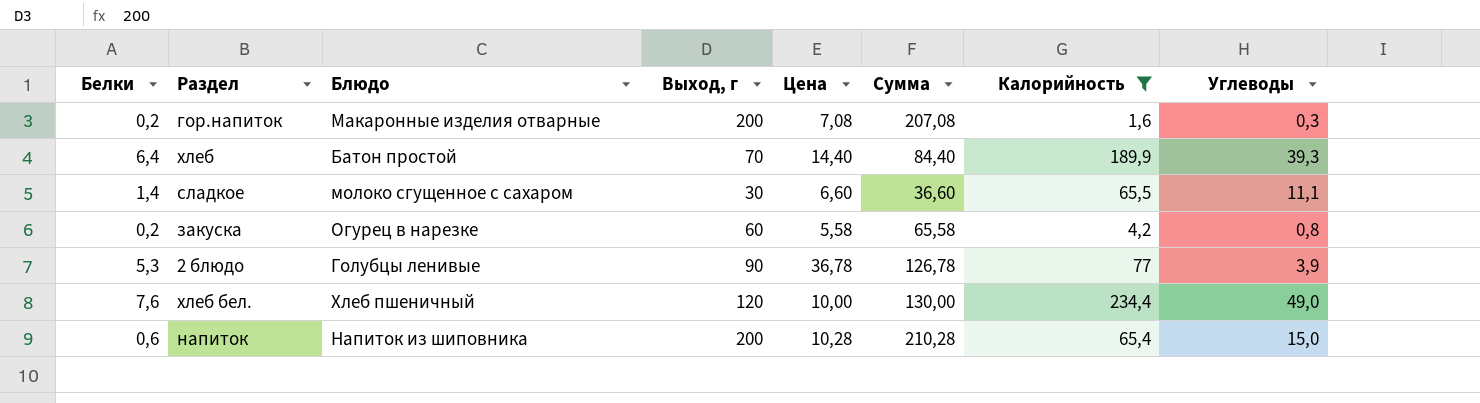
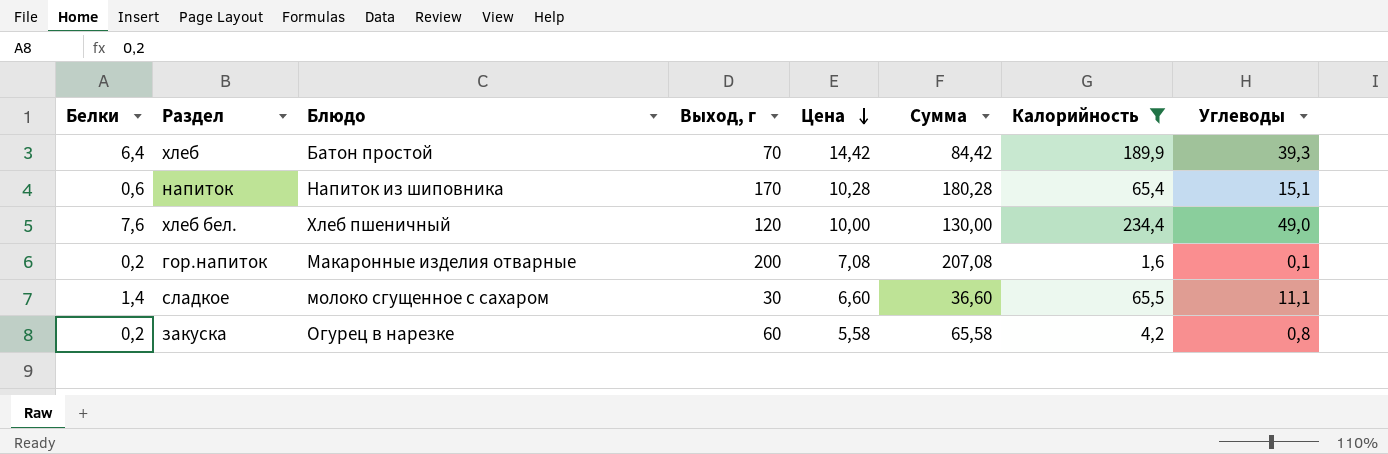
row order: none -> Цена descending
row 2 блюдо: 5,3 | Голубцы ленивые | 90 | 36,78 | 126,78 | 77 | 3,9 -> none
хлеб | Цена: 14,40 -> 14,42
хлеб | Сумма: 84,40 -> 84,42
напиток | Выход, г: 200 -> 170
напиток | Сумма: 210,28 -> 180,28
напиток | Углеводы: 15,0 -> 15,1
гор.напиток | Углеводы: 0,3 -> 0,1

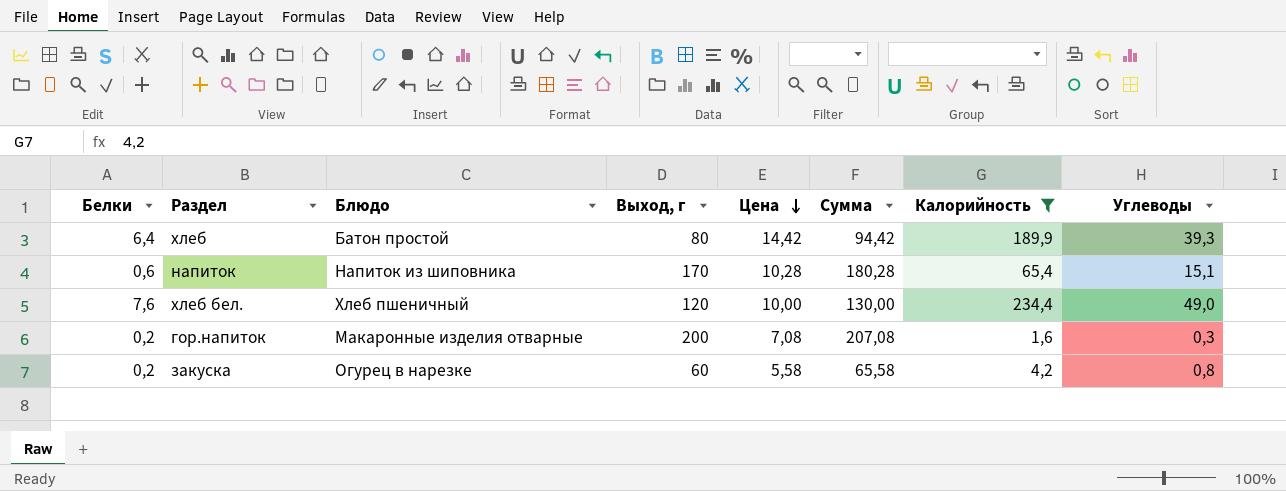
row сладкое: 1,4 | молоко сгущенное с сахаром | 30 | 6,60 | 36,60 | 65,5 | 11,1 -> none
хлеб | Выход, г: 70 -> 80
хлеб | Сумма: 84,42 -> 94,42
гор.напиток | Углеводы: 0,1 -> 0,3

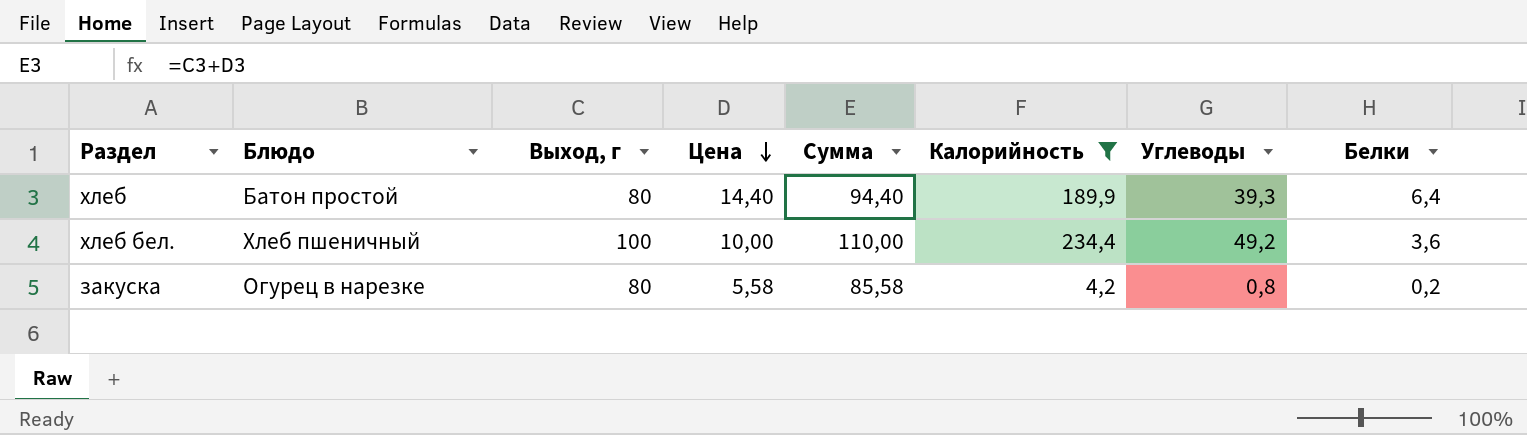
column Белки | position: 1 -> 8
row напиток: 0,6 | Напиток из шиповника | 170 | 10,28 | 180,28 | 65,4 | 15,1 -> none
row гор.напиток: 0,2 | Макаронные изделия отварные | 200 | 7,08 | 207,08 | 1,6 | 0,3 -> none
хлеб | Цена: 14,42 -> 14,40
хлеб | Сумма: 94,42 -> 94,40
хлеб бел. | Выход, г: 120 -> 100
хлеб бел. | Сумма: 130,00 -> 110,00
хлеб бел. | Углеводы: 49,0 -> 49,2
хлеб бел. | Белки: 7,6 -> 3,6
закуска | Выход, г: 60 -> 80
закуска | Сумма: 65,58 -> 85,58

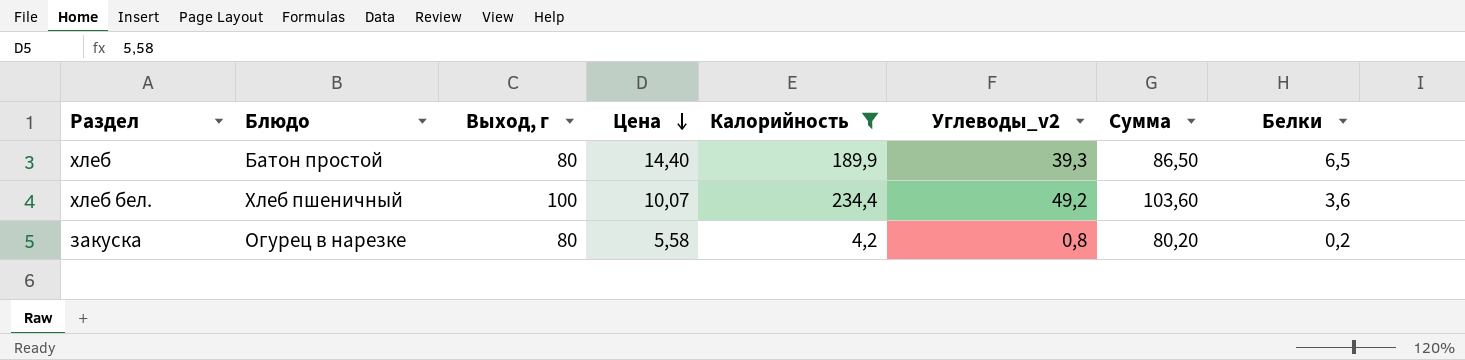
column name: Углеводы -> Углеводы_v2
column Сумма | formula: [Выход, г] + [Цена] -> [Выход, г] + [Белки]
column Сумма | position: 5 -> 7
хлеб | Белки: 6,4 -> 6,5
хлеб бел. | Цена: 10,00 -> 10,07

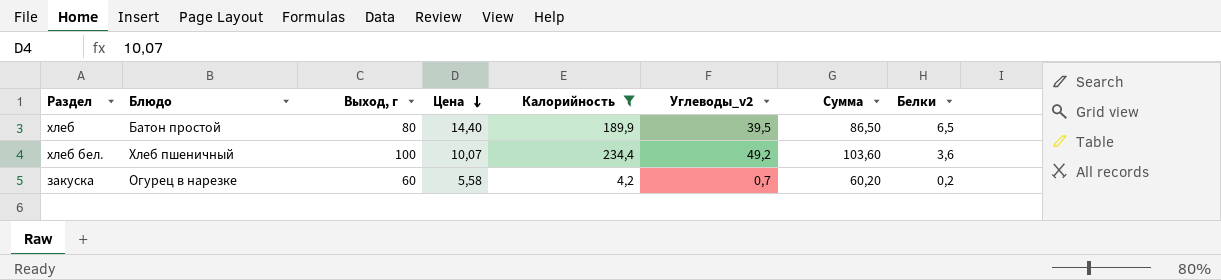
хлеб | Углеводы_v2: 39,3 -> 39,5
закуска | Выход, г: 80 -> 60
закуска | Углеводы_v2: 0,8 -> 0,7
закуска | Сумма: 80,20 -> 60,20

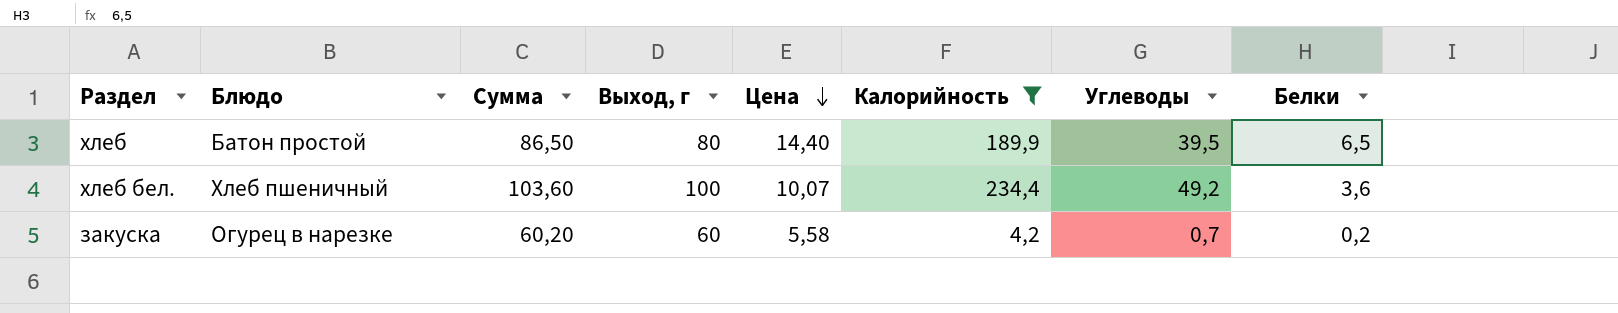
column Сумма | position: 7 -> 3
column name: Углеводы_v2 -> Углеводы

